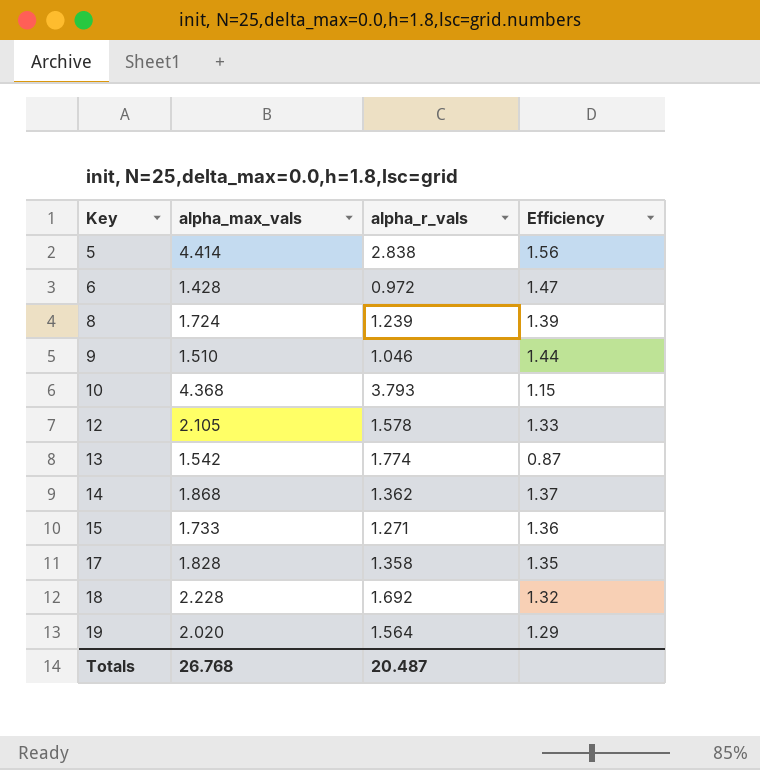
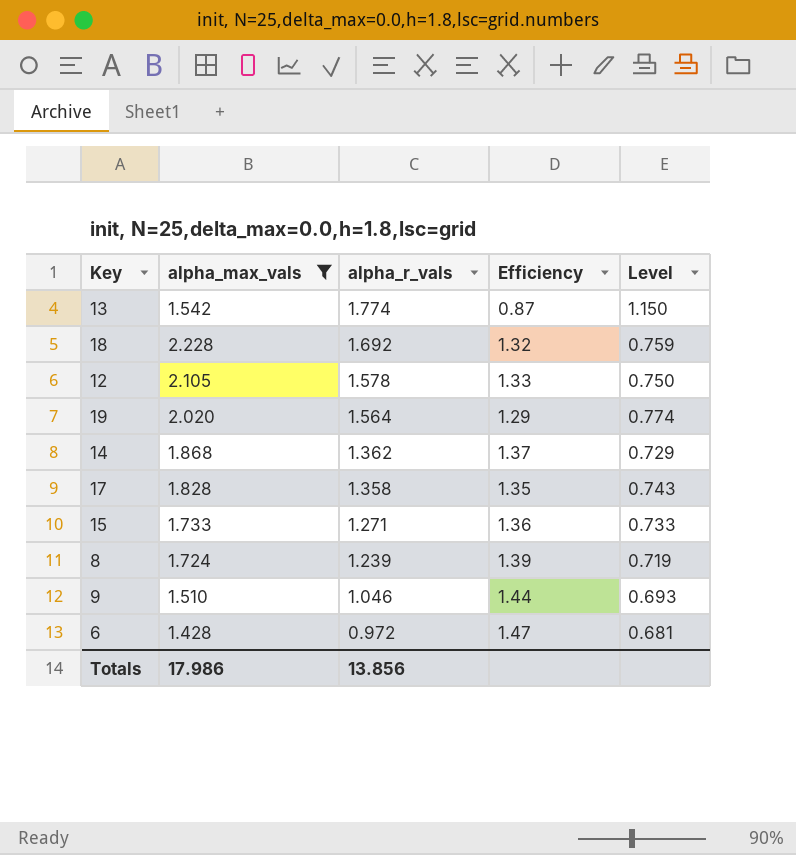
filter: none -> alpha_max_vals <= 2.228
row order: Key ascending -> alpha_r_vals descending
column Level | formula: none -> [alpha_r_vals] / [alpha_max_vals]
Totals | alpha_max_vals: 26.768 -> 17.986
Totals | alpha_r_vals: 20.487 -> 13.856

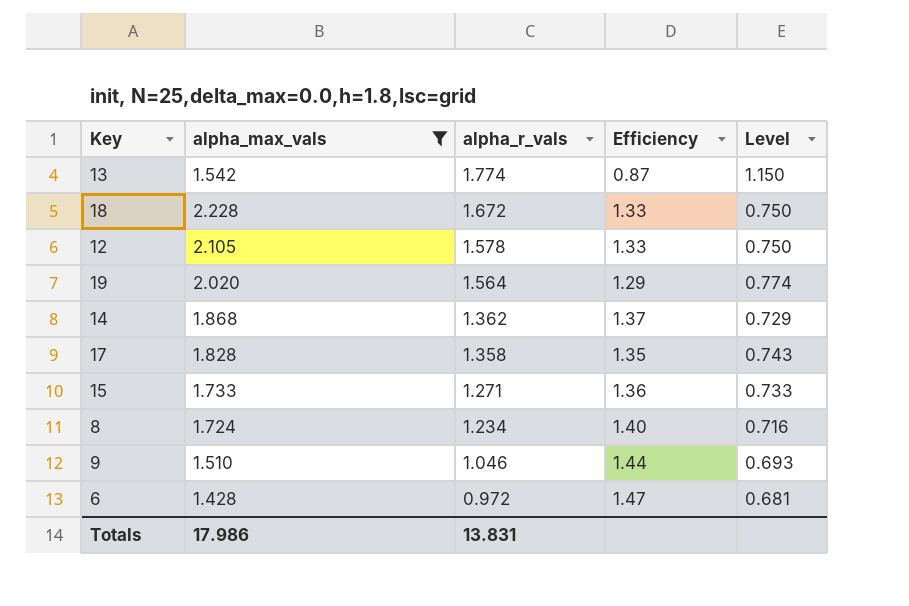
18 | alpha_r_vals: 1.692 -> 1.672
18 | Efficiency: 1.32 -> 1.33
18 | Level: 0.759 -> 0.750
8 | alpha_r_vals: 1.239 -> 1.234
8 | Efficiency: 1.39 -> 1.40
8 | Level: 0.719 -> 0.716
Totals | alpha_r_vals: 13.856 -> 13.831

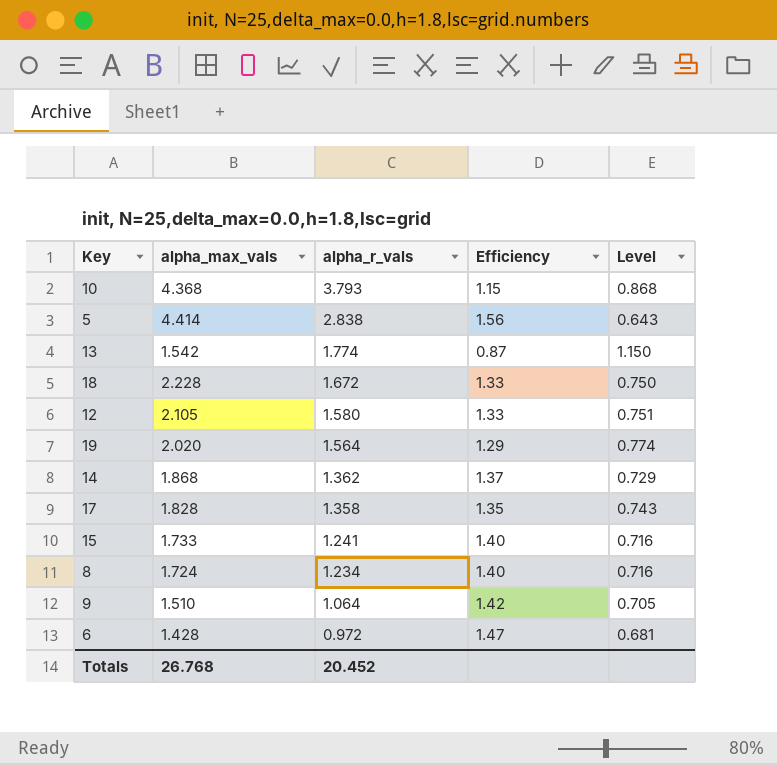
filter: alpha_max_vals <= 2.228 -> none
12 | alpha_r_vals: 1.578 -> 1.580
12 | Level: 0.750 -> 0.751
15 | alpha_r_vals: 1.271 -> 1.241
15 | Efficiency: 1.36 -> 1.40
15 | Level: 0.733 -> 0.716
9 | alpha_r_vals: 1.046 -> 1.064
9 | Efficiency: 1.44 -> 1.42
9 | Level: 0.693 -> 0.705
Totals | alpha_max_vals: 17.986 -> 26.768
Totals | alpha_r_vals: 13.831 -> 20.452

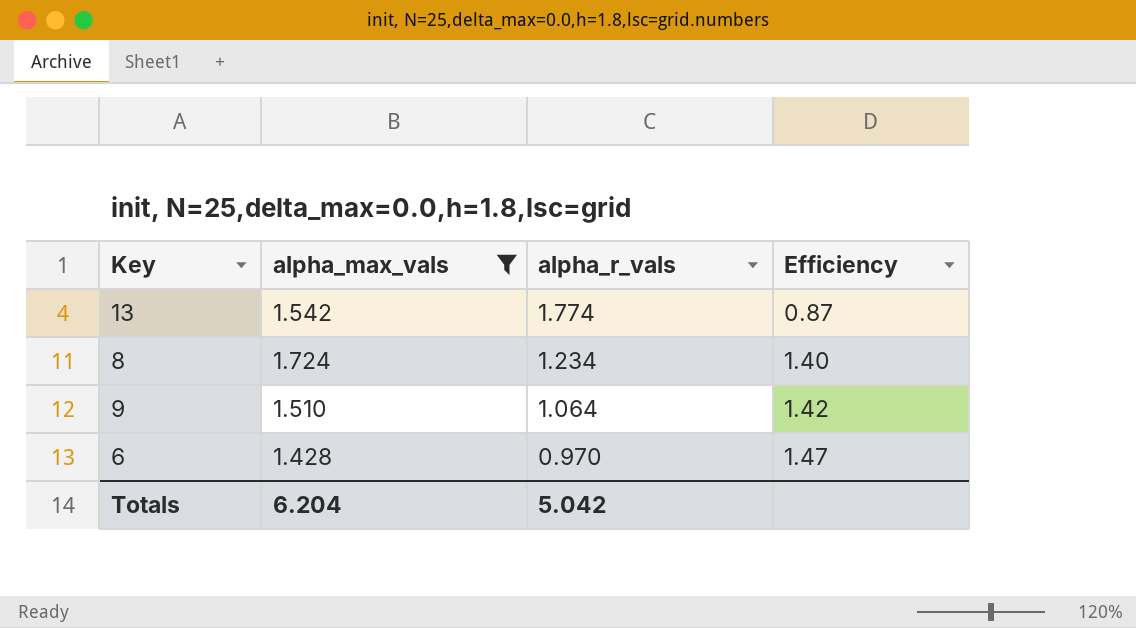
filter: none -> alpha_max_vals <= 1.724
column Level | formula: [alpha_r_vals] / [alpha_max_vals] -> none
6 | alpha_r_vals: 0.972 -> 0.970
Totals | alpha_max_vals: 26.768 -> 6.204
Totals | alpha_r_vals: 20.452 -> 5.042

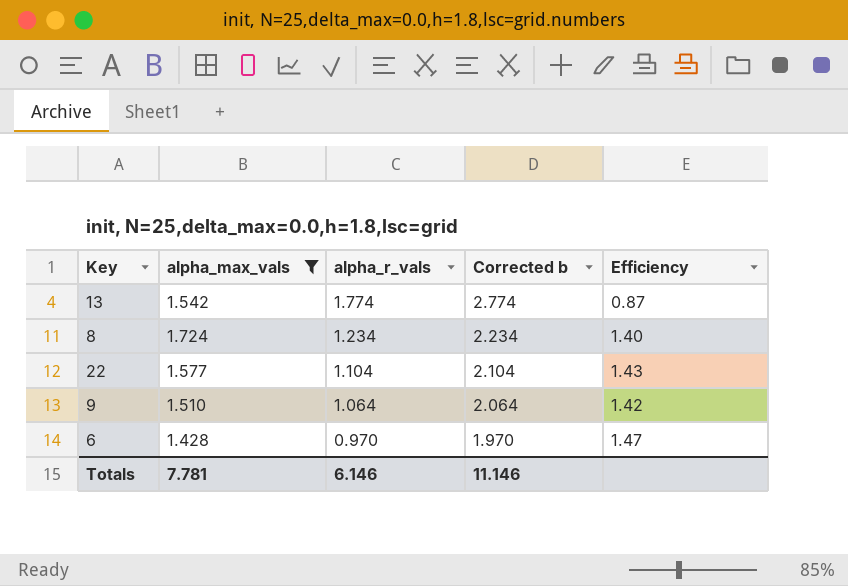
column Corrected b | formula: none -> [alpha_r_vals] + 1
row 22: none -> 1.577 | 1.104 | 2.104 | 1.43
Totals | alpha_max_vals: 6.204 -> 7.781
Totals | alpha_r_vals: 5.042 -> 6.146

